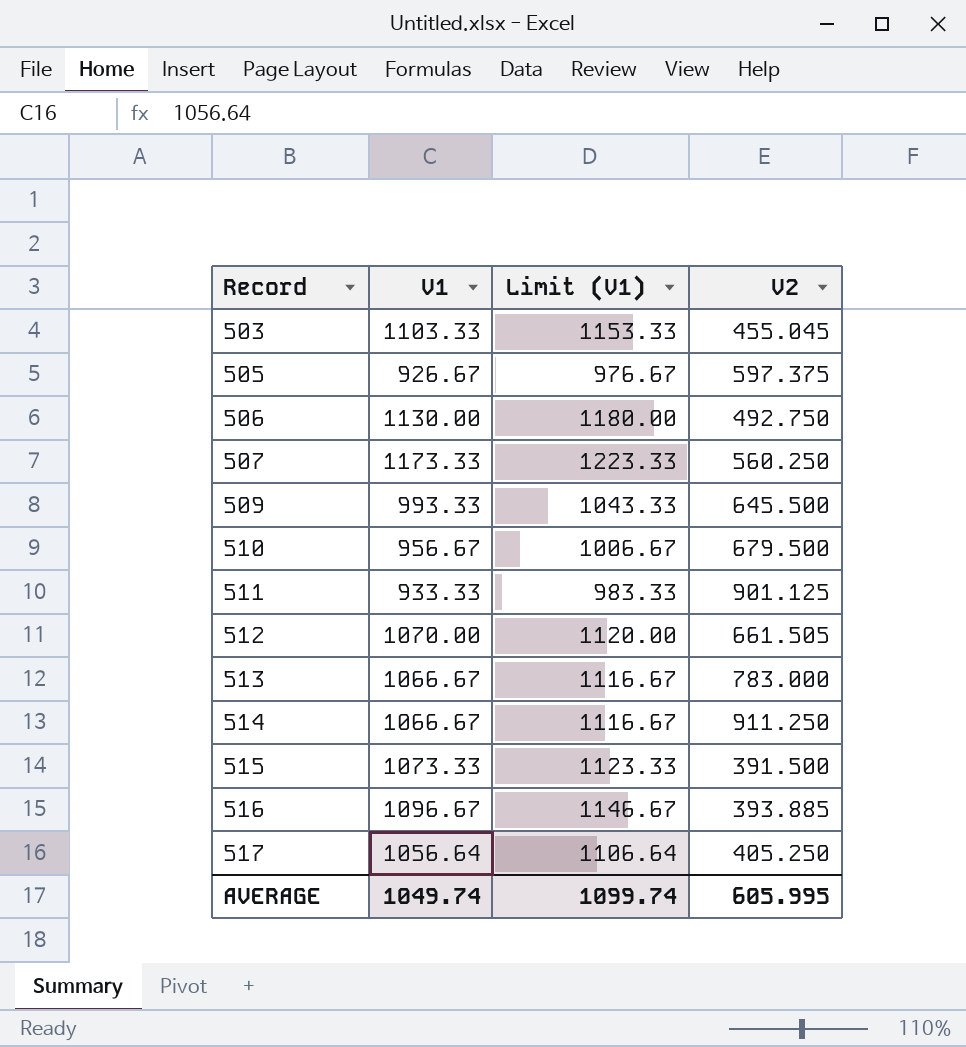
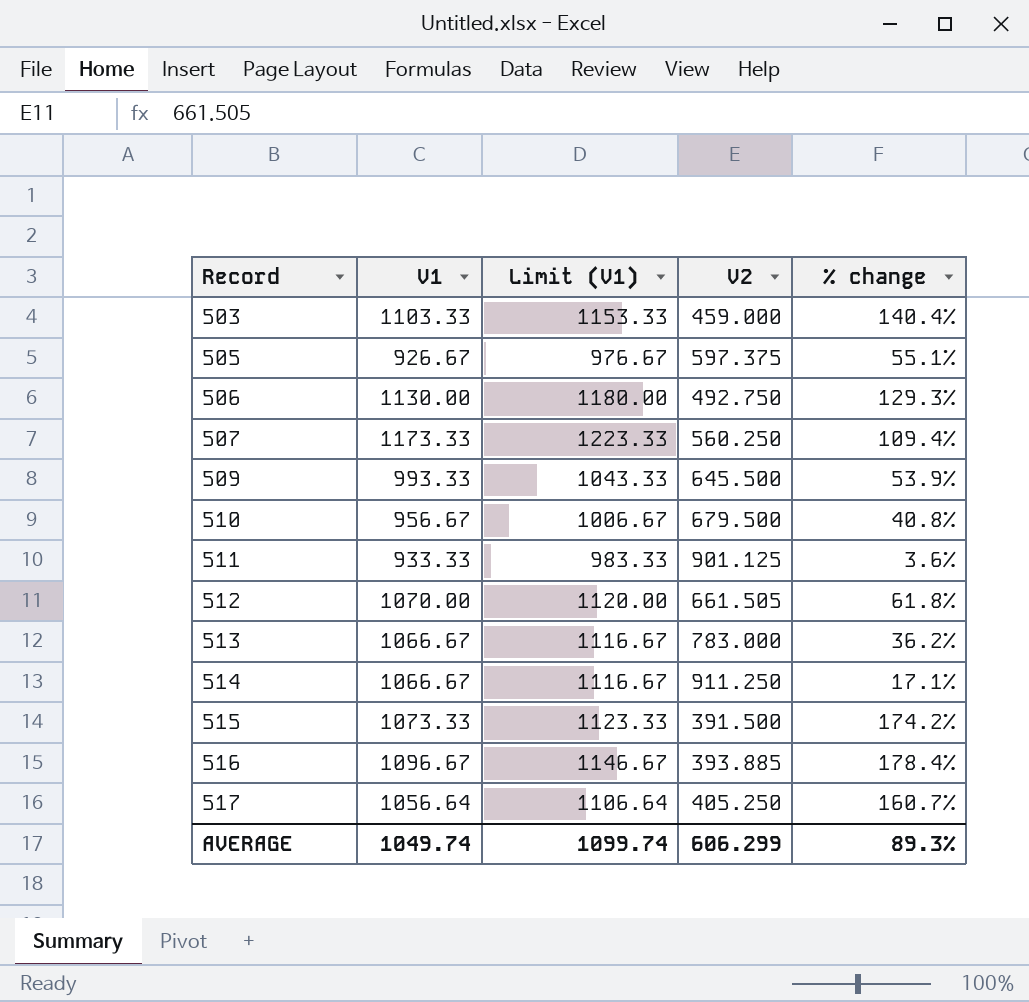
column % change | formula: none -> ([V1] - [V2]) / [V2]
503 | V2: 455.045 -> 459.000
AVERAGE | V2: 605.995 -> 606.299

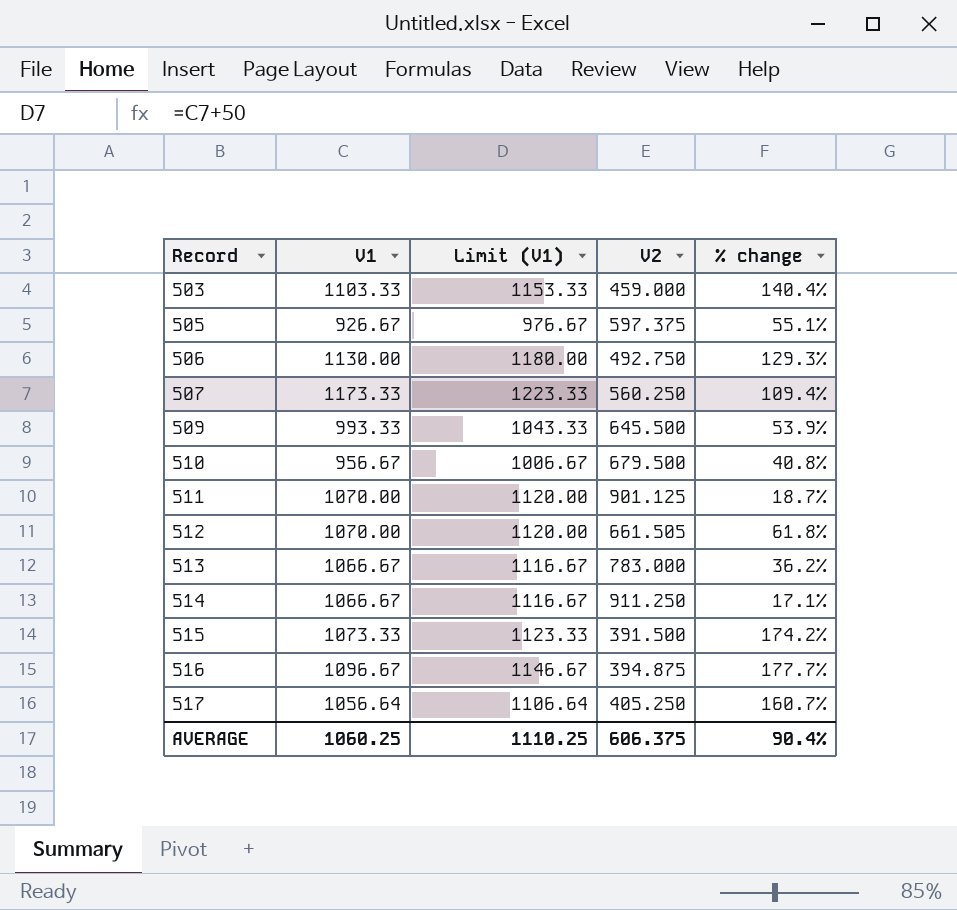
511 | V1: 933.33 -> 1070.00
511 | Limit (V1): 983.33 -> 1120.00
511 | % change: 3.6% -> 18.7%
516 | V2: 393.885 -> 394.875
516 | % change: 178.4% -> 177.7%
AVERAGE | V1: 1049.74 -> 1060.25
AVERAGE | Limit (V1): 1099.74 -> 1110.25
AVERAGE | V2: 606.299 -> 606.375
AVERAGE | % change: 89.3% -> 90.4%

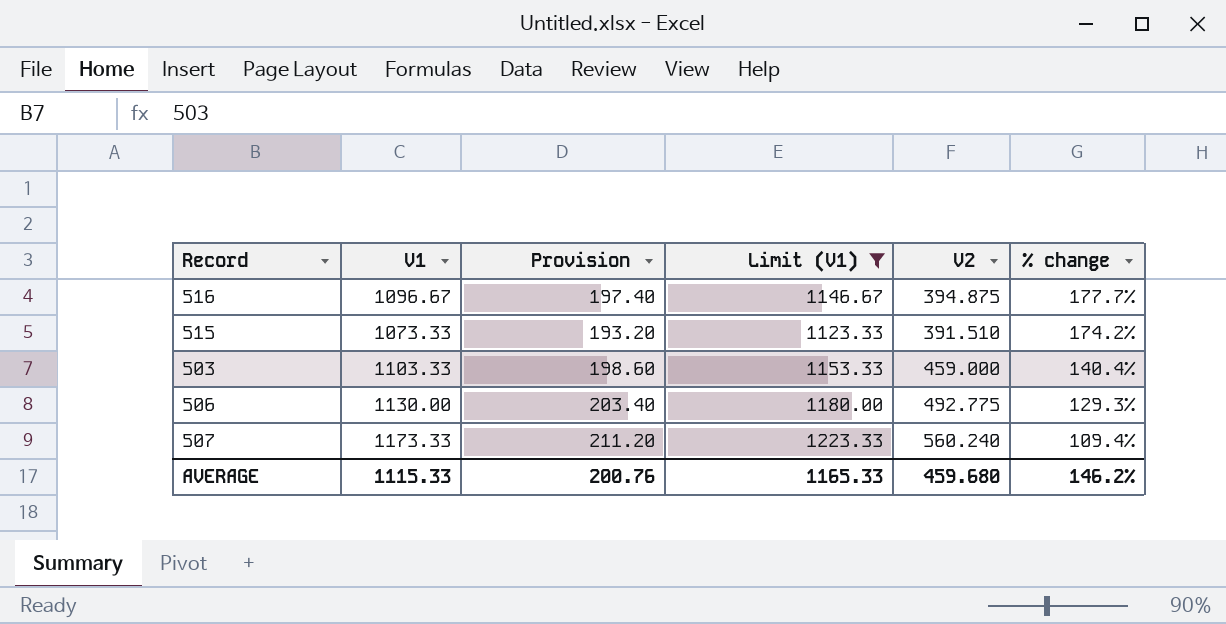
filter: none -> Limit (V1) >= 1123.33
row order: Record ascending -> % change descending
column Provision | formula: none -> [V1] * 0.18
515 | V2: 391.500 -> 391.510
506 | V2: 492.750 -> 492.775
507 | V2: 560.250 -> 560.240
AVERAGE | V1: 1060.25 -> 1115.33
AVERAGE | Limit (V1): 1110.25 -> 1165.33
AVERAGE | V2: 606.375 -> 459.680
AVERAGE | % change: 90.4% -> 146.2%

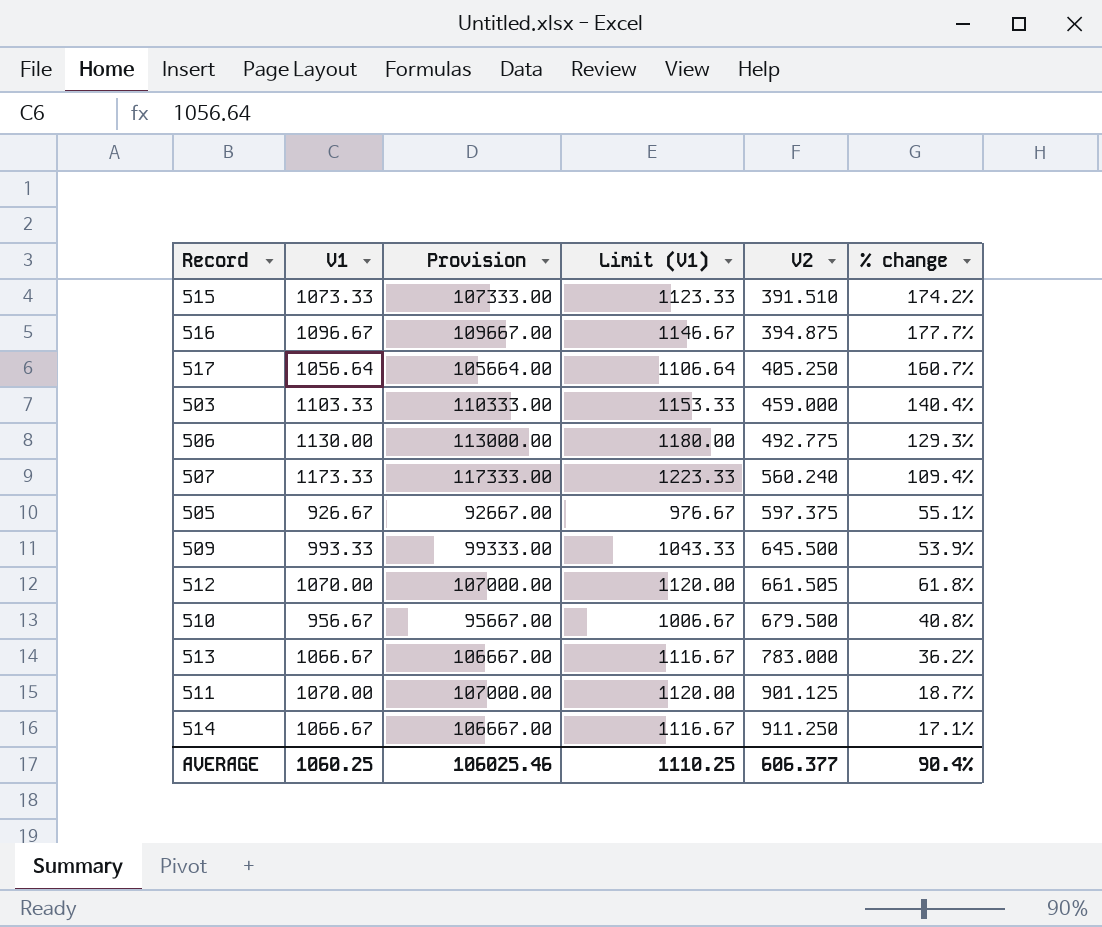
filter: Limit (V1) >= 1123.33 -> none
row order: % change descending -> V2 ascending
column Provision | formula: [V1] * 0.18 -> [V1] * 100
AVERAGE | V1: 1115.33 -> 1060.25
AVERAGE | Provision: 200.76 -> 106025.46
AVERAGE | Limit (V1): 1165.33 -> 1110.25
AVERAGE | V2: 459.680 -> 606.377
AVERAGE | % change: 146.2% -> 90.4%

